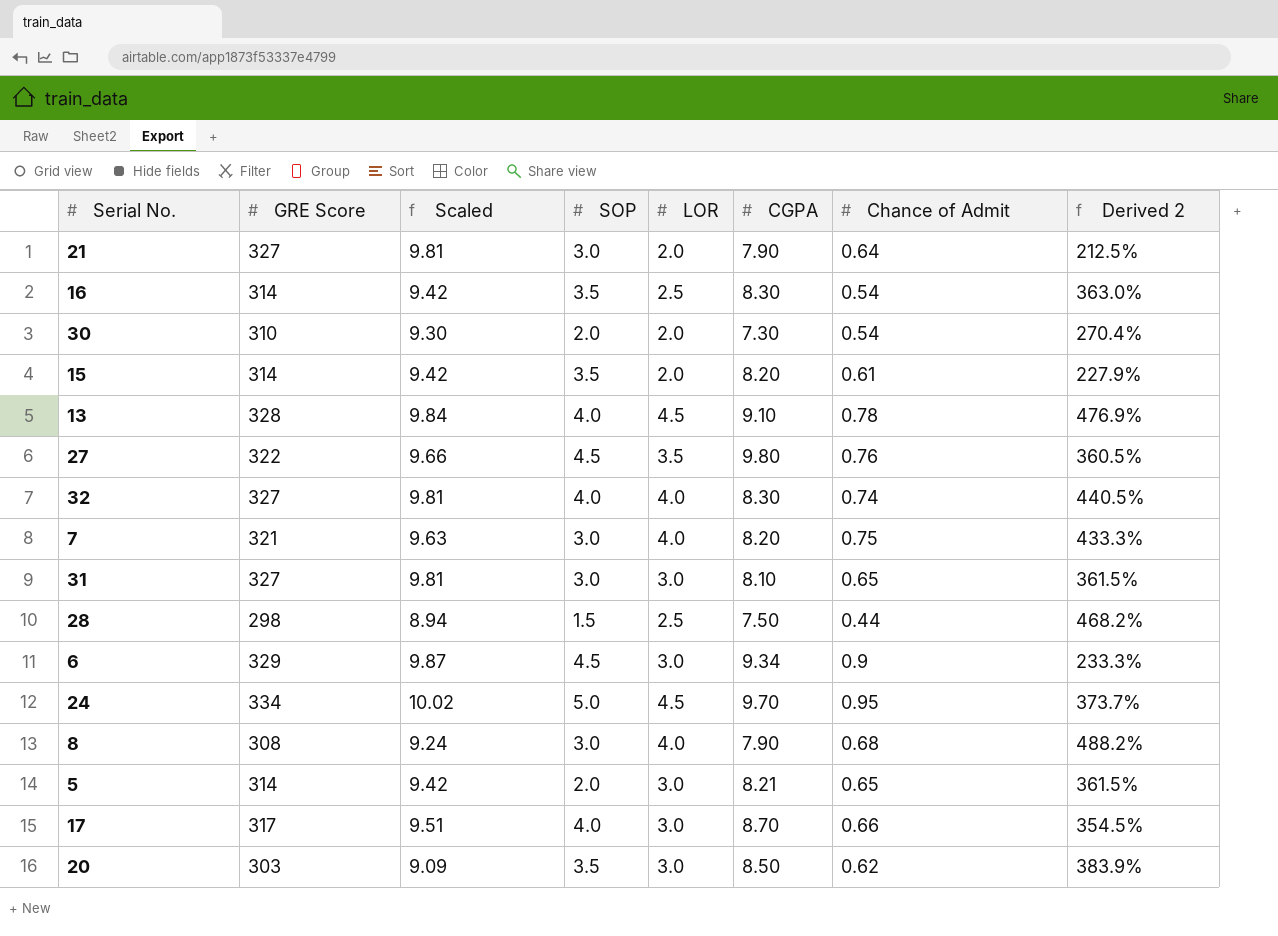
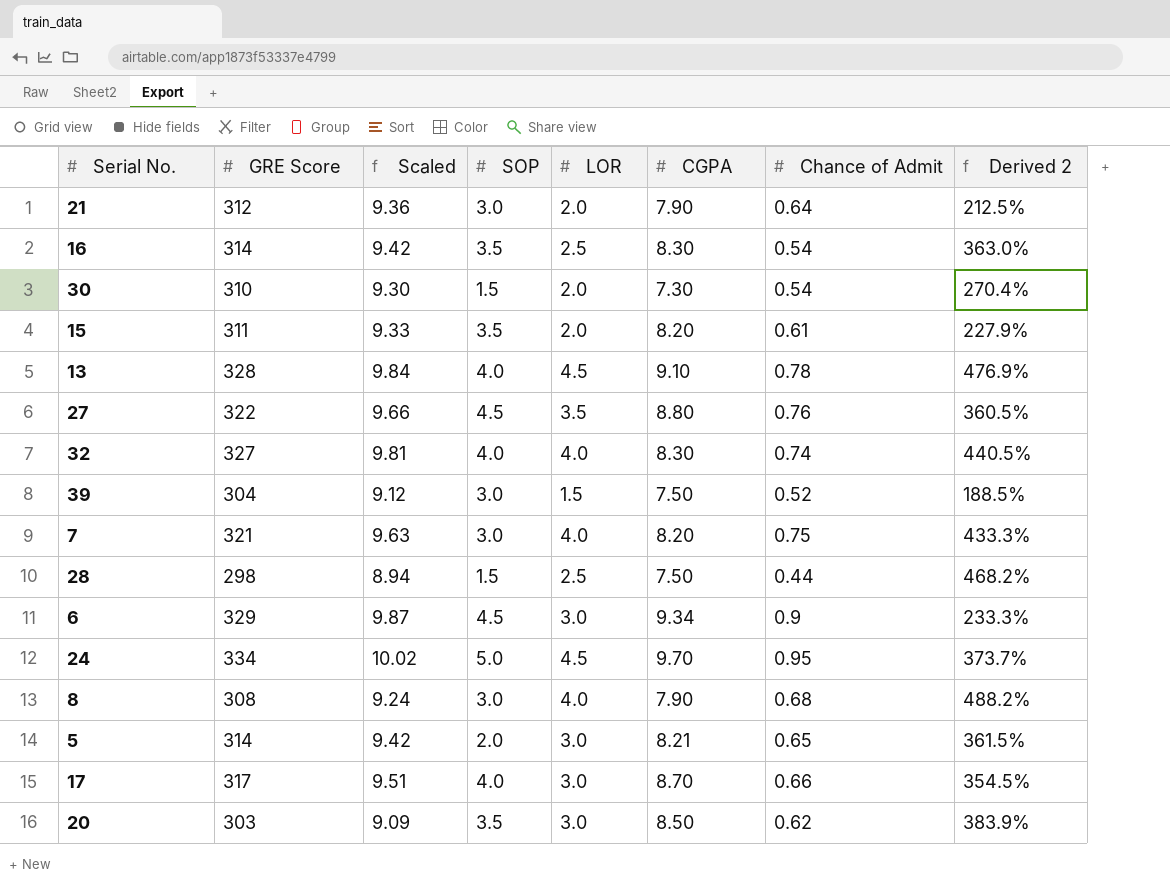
row 31: 327 | 9.81 | 3.0 | 3.0 | 8.10 | 0.65 | 361.5% -> none
21 | GRE Score: 327 -> 312
21 | Scaled: 9.81 -> 9.36
30 | SOP: 2.0 -> 1.5
15 | GRE Score: 314 -> 311
15 | Scaled: 9.42 -> 9.33
27 | CGPA: 9.80 -> 8.80
row 39: none -> 304 | 9.12 | 3.0 | 1.5 | 7.50 | 0.52 | 188.5%

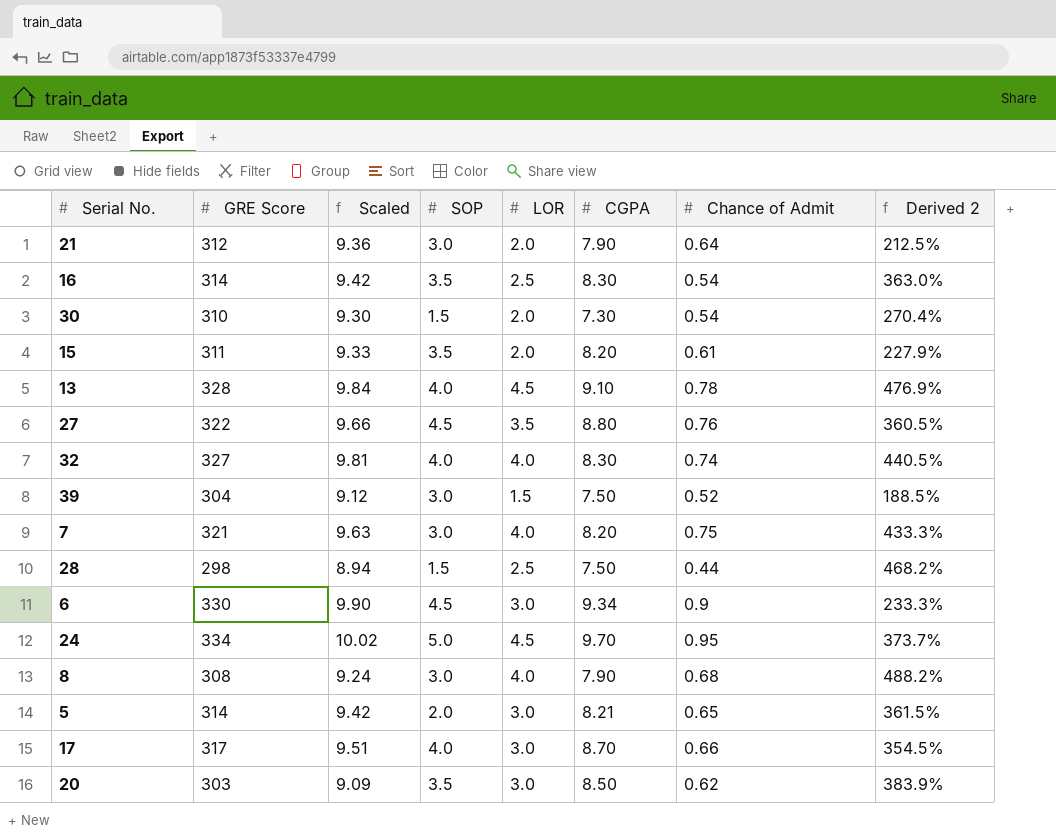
6 | GRE Score: 329 -> 330
6 | Scaled: 9.87 -> 9.90

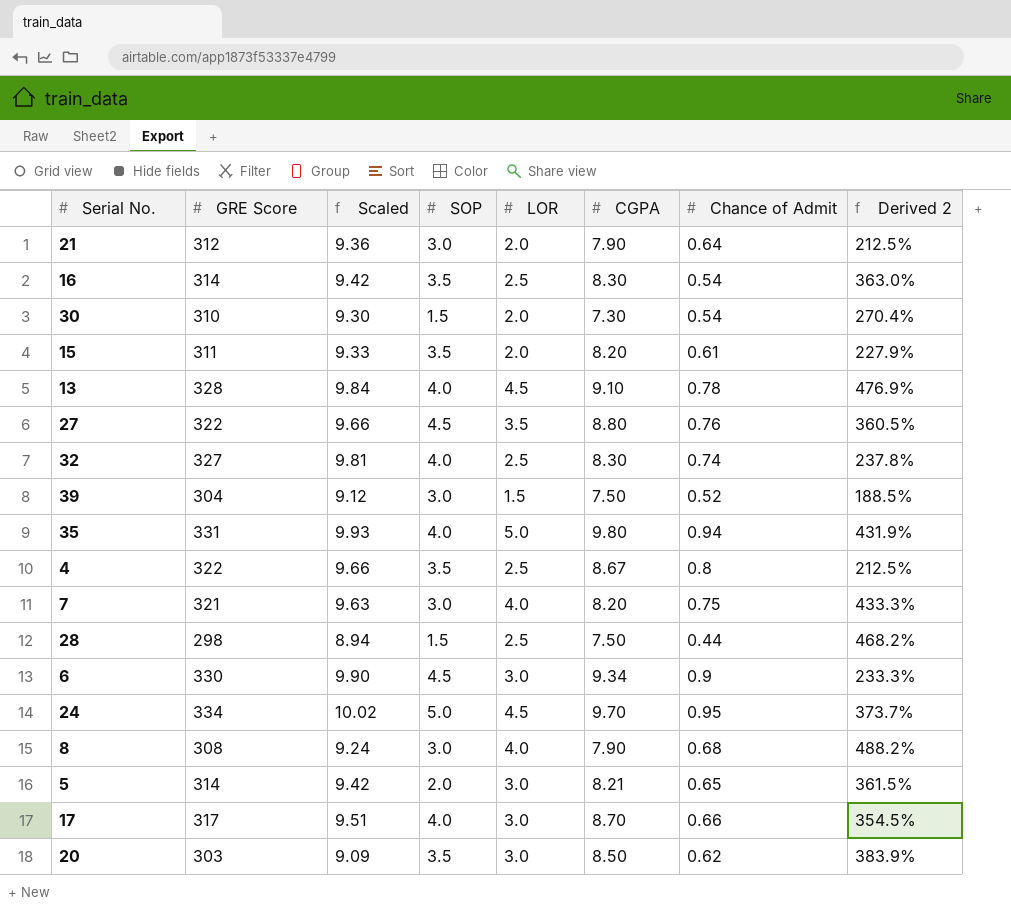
32 | LOR: 4.0 -> 2.5
32 | Derived 2: 440.5% -> 237.8%
row 35: none -> 331 | 9.93 | 4.0 | 5.0 | 9.80 | 0.94 | 431.9%
row 4: none -> 322 | 9.66 | 3.5 | 2.5 | 8.67 | 0.8 | 212.5%

